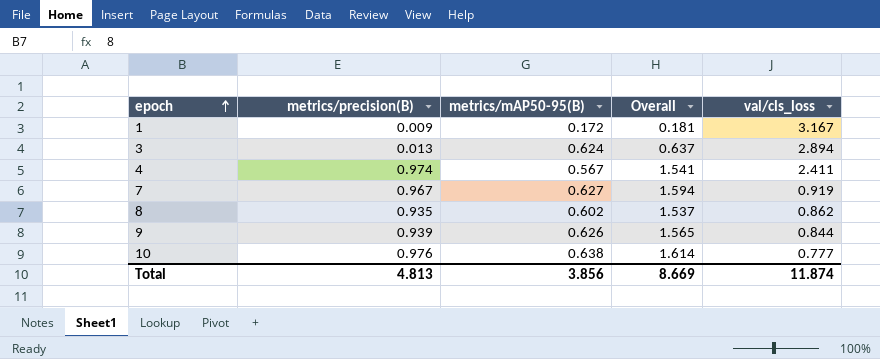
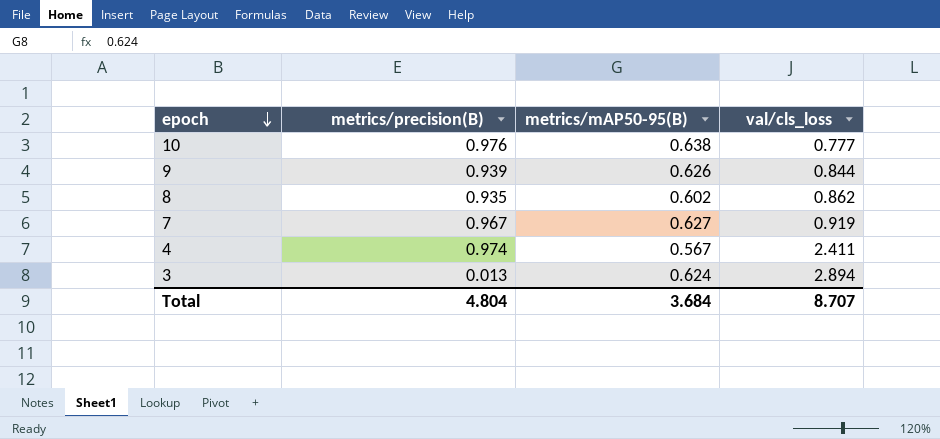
row order: epoch ascending -> epoch descending
column Overall | formula: [metrics/precision(B)] + [metrics/mAP50-95(B)] -> none
row 1: 0.009 | 0.172 | 0.181 | 3.167 -> none
Total | metrics/precision(B): 4.813 -> 4.804
Total | metrics/mAP50-95(B): 3.856 -> 3.684
Total | val/cls_loss: 11.874 -> 8.707

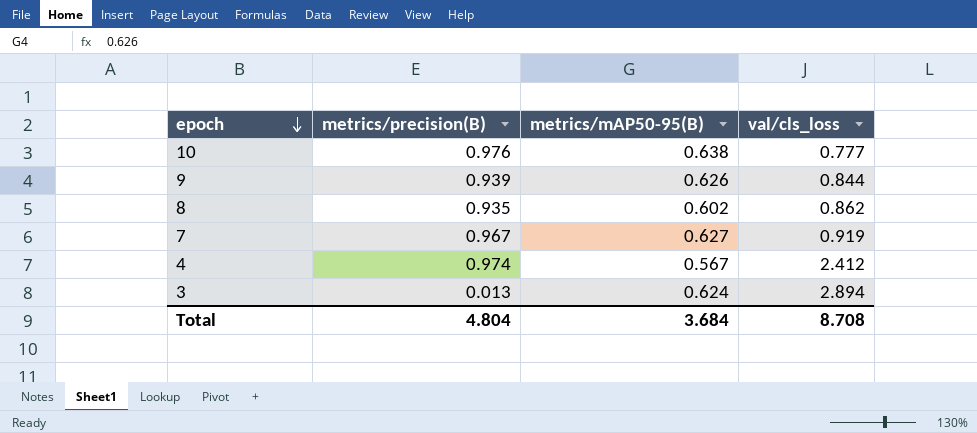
4 | val/cls_loss: 2.411 -> 2.412
Total | val/cls_loss: 8.707 -> 8.708

